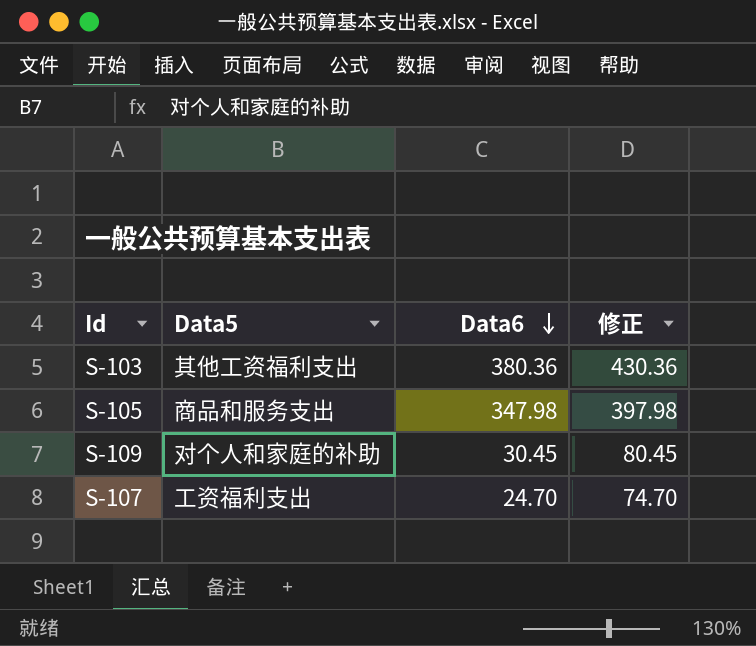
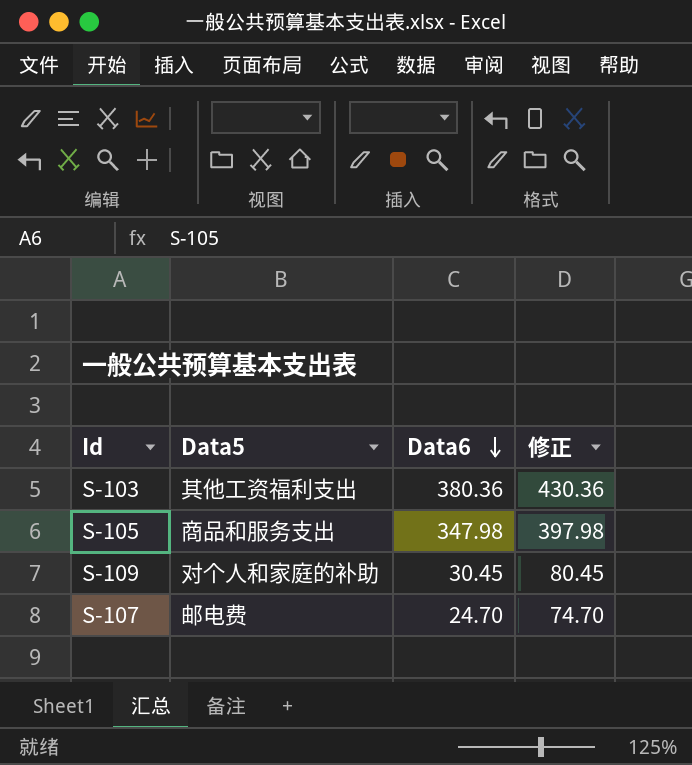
S-107 | Data5: 工资福利支出 -> 邮电费

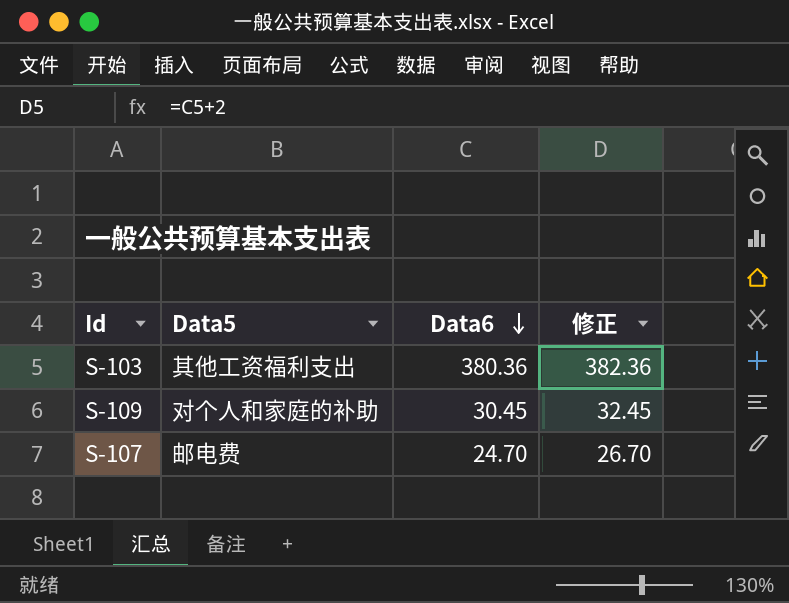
column 修正 | formula: [Data6] + 50 -> [Data6] + 2
row S-105: 商品和服务支出 | 347.98 | 397.98 -> none

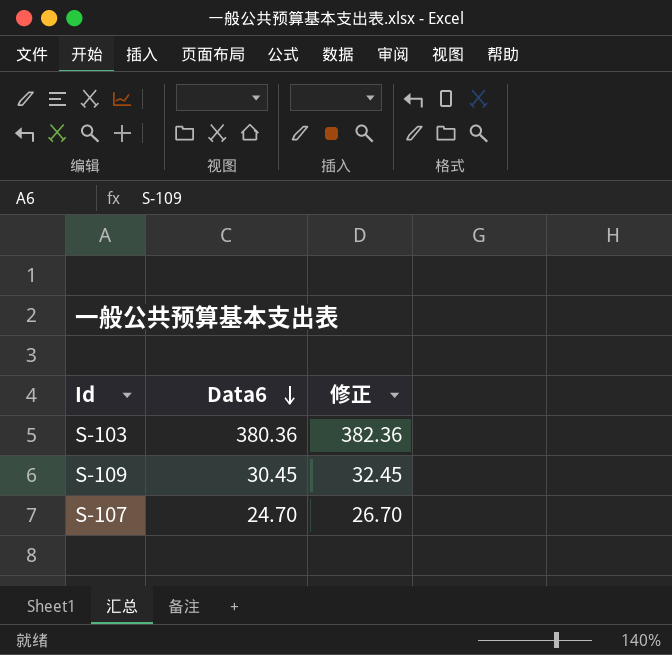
column Data5 | position: 2 -> none

